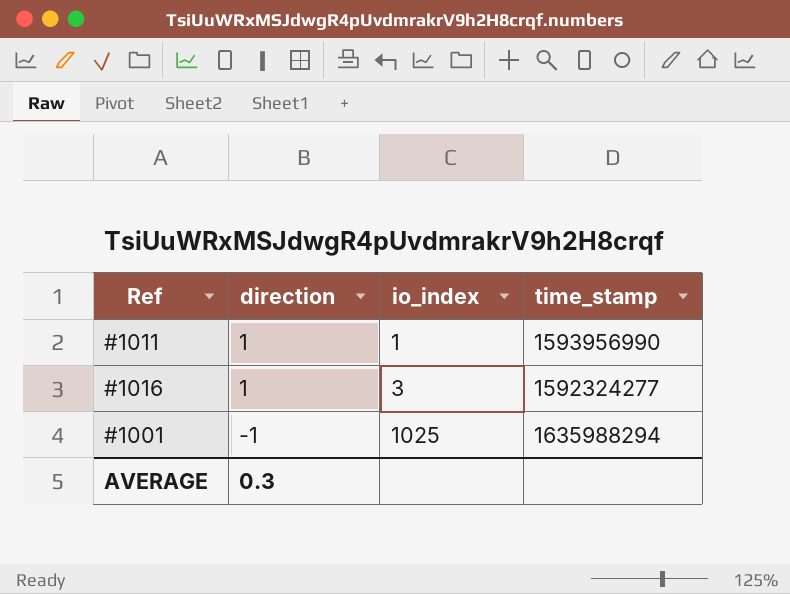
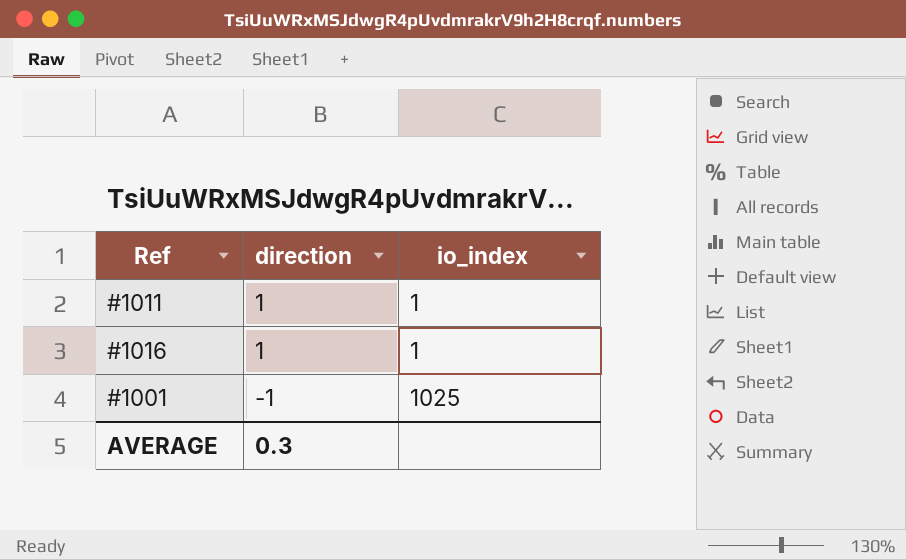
column time_stamp | position: 4 -> none
#1016 | io_index: 3 -> 1

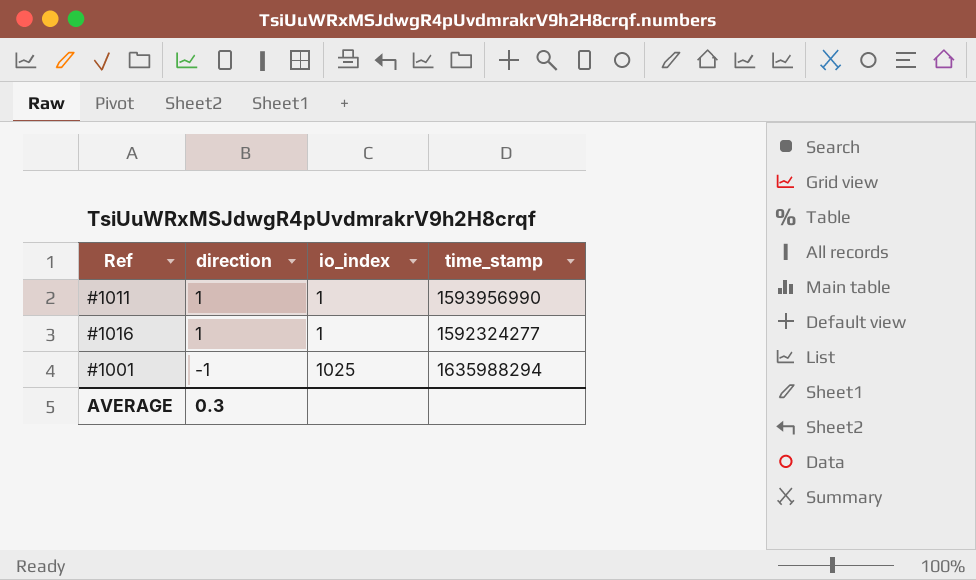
column time_stamp | position: none -> 4

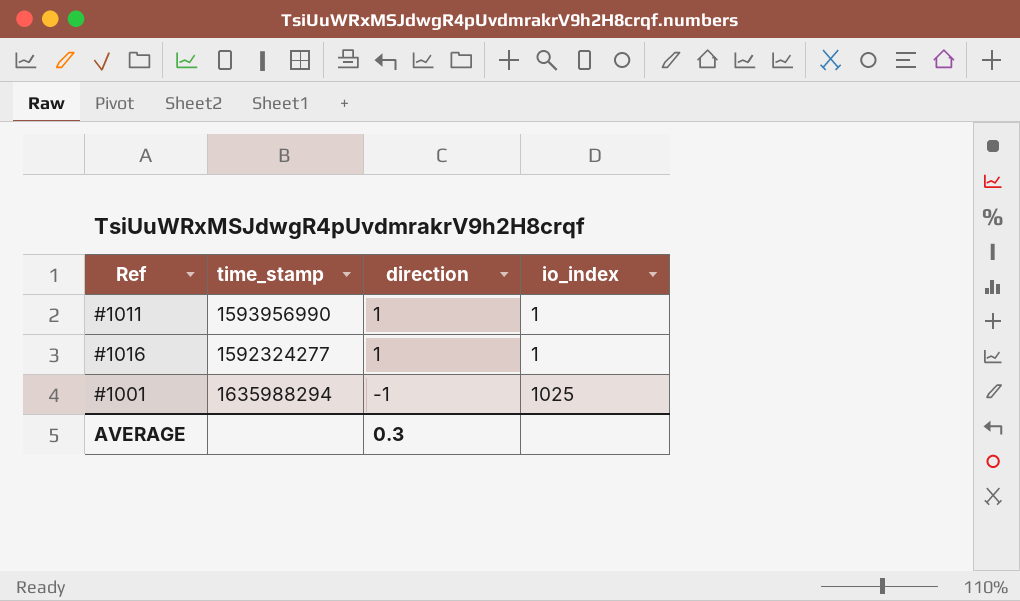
column time_stamp | position: 4 -> 2

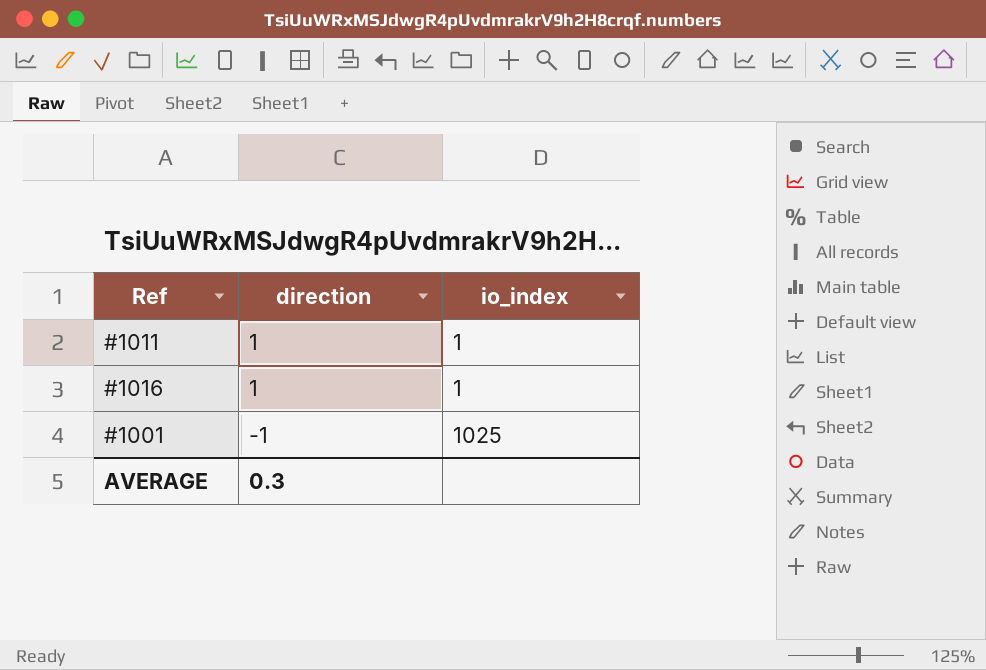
column time_stamp | position: 2 -> none

